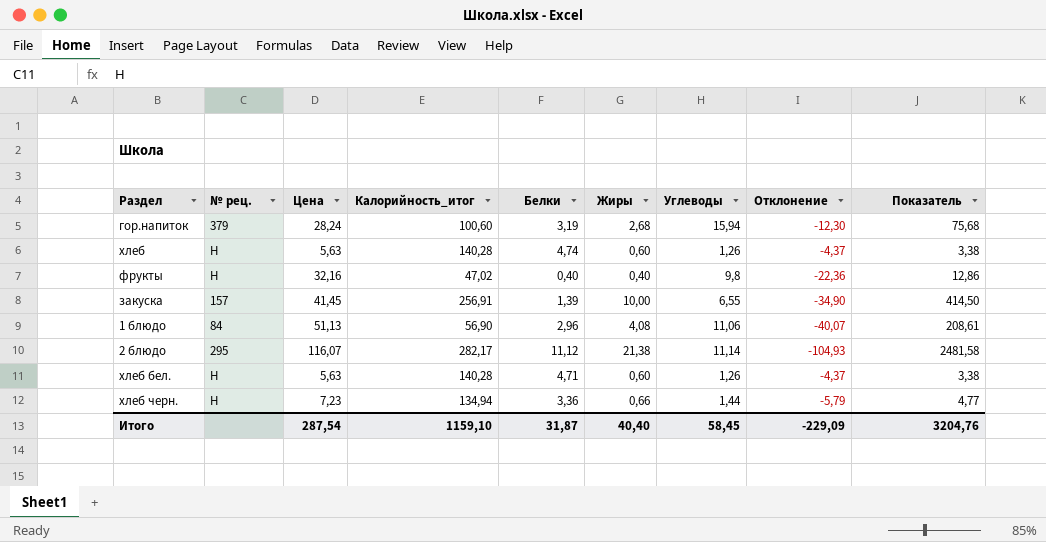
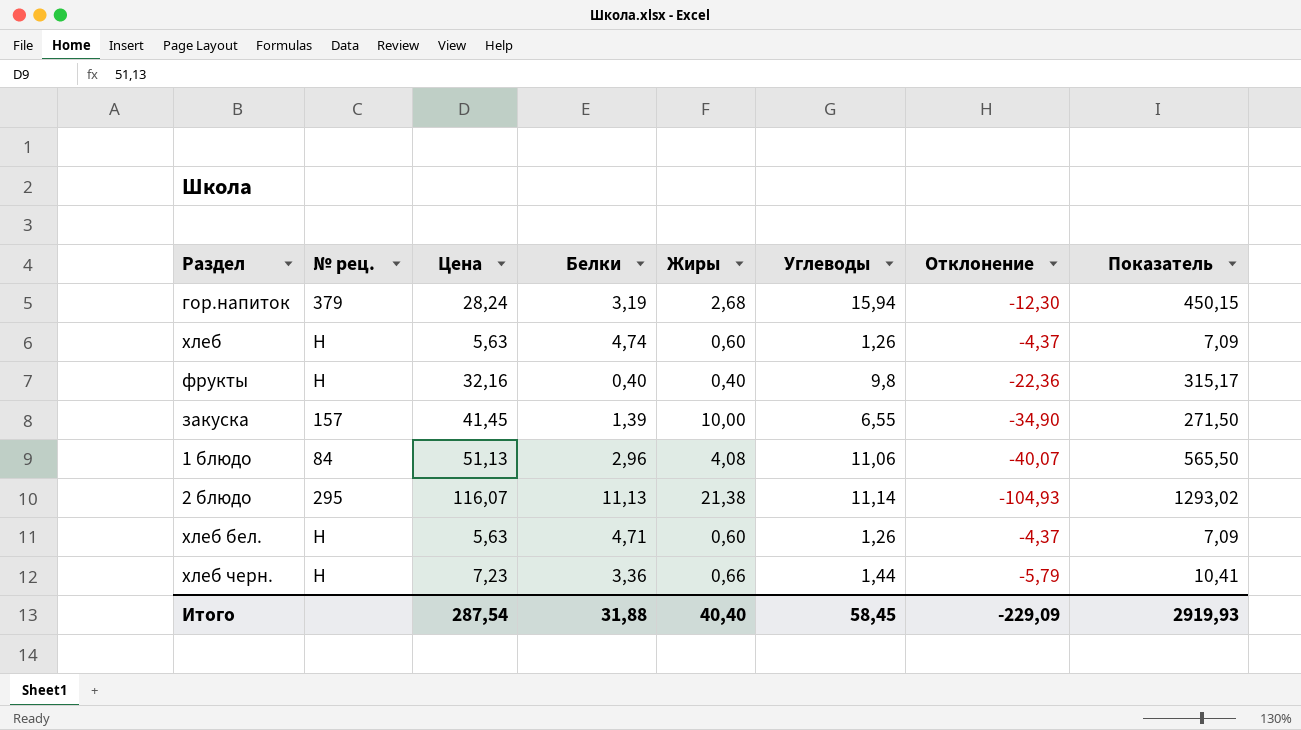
column Калорийность_итог | position: 4 -> none
column Показатель | formula: [Цена] * [Жиры] -> [Цена] * [Углеводы]
2 блюдо | Белки: 11,12 -> 11,13
Итого | Белки: 31,87 -> 31,88
Итого | Показатель: 3204,76 -> 2919,93

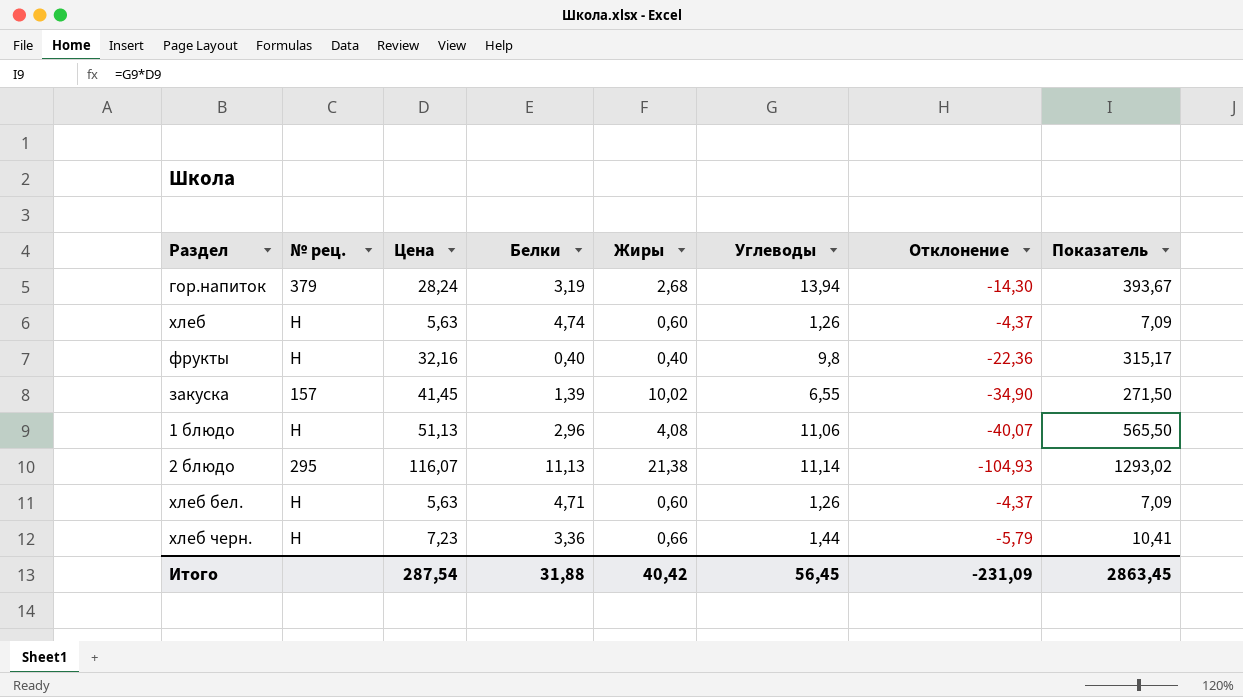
гор.напиток | Углеводы: 15,94 -> 13,94
гор.напиток | Отклонение: -12,30 -> -14,30
гор.напиток | Показатель: 450,15 -> 393,67
закуска | Жиры: 10,00 -> 10,02
1 блюдо | № рец.: 84 -> Н
Итого | Жиры: 40,40 -> 40,42
Итого | Углеводы: 58,45 -> 56,45
Итого | Отклонение: -229,09 -> -231,09
Итого | Показатель: 2919,93 -> 2863,45

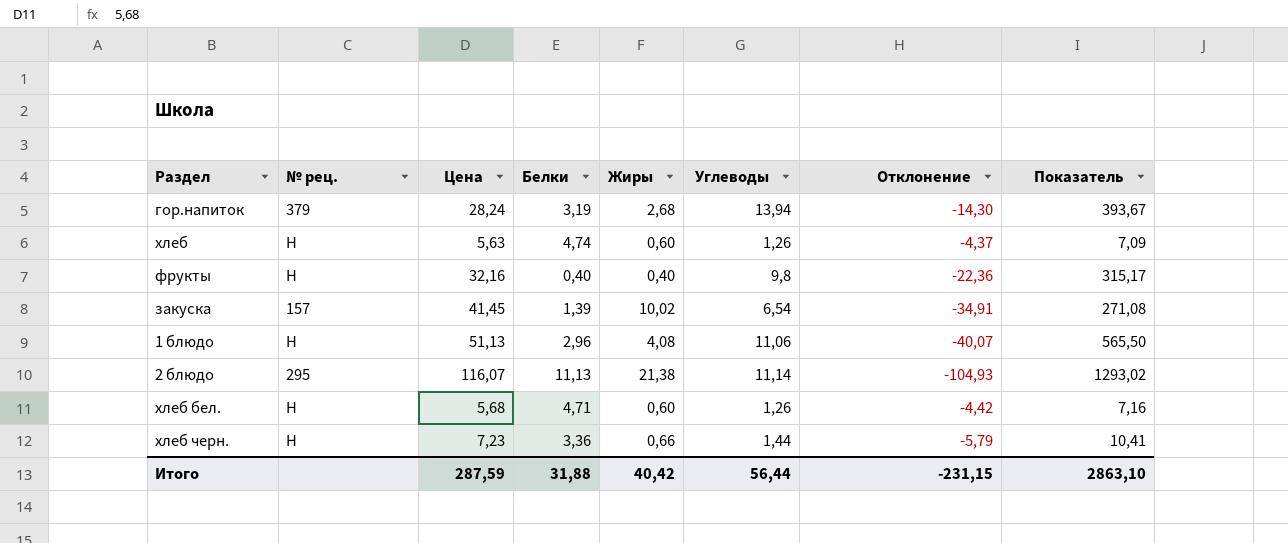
закуска | Углеводы: 6,55 -> 6,54
закуска | Отклонение: -34,90 -> -34,91
закуска | Показатель: 271,50 -> 271,08
хлеб бел. | Цена: 5,63 -> 5,68
хлеб бел. | Отклонение: -4,37 -> -4,42
хлеб бел. | Показатель: 7,09 -> 7,16
Итого | Цена: 287,54 -> 287,59
Итого | Углеводы: 56,45 -> 56,44
Итого | Отклонение: -231,09 -> -231,15
Итого | Показатель: 2863,45 -> 2863,10

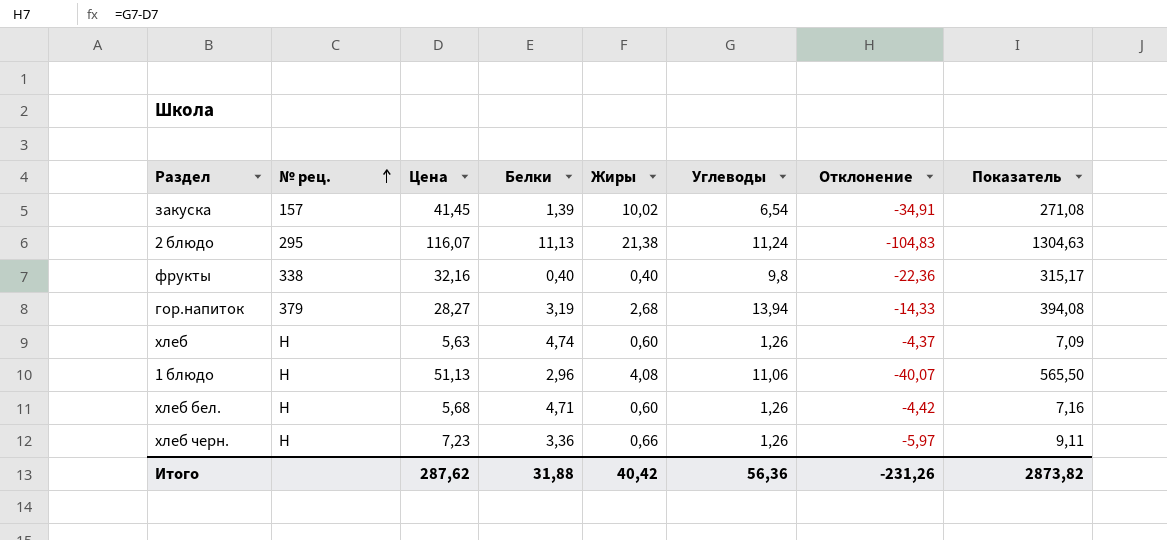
row order: none -> № рец. ascending
2 блюдо | Углеводы: 11,14 -> 11,24
2 блюдо | Отклонение: -104,93 -> -104,83
2 блюдо | Показатель: 1293,02 -> 1304,63
фрукты | № рец.: Н -> 338
гор.напиток | Цена: 28,24 -> 28,27
гор.напиток | Отклонение: -14,30 -> -14,33
гор.напиток | Показатель: 393,67 -> 394,08
хлеб черн. | Углеводы: 1,44 -> 1,26
хлеб черн. | Отклонение: -5,79 -> -5,97
хлеб черн. | Показатель: 10,41 -> 9,11
Итого | Цена: 287,59 -> 287,62
Итого | Углеводы: 56,44 -> 56,36
Итого | Отклонение: -231,15 -> -231,26
Итого | Показатель: 2863,10 -> 2873,82

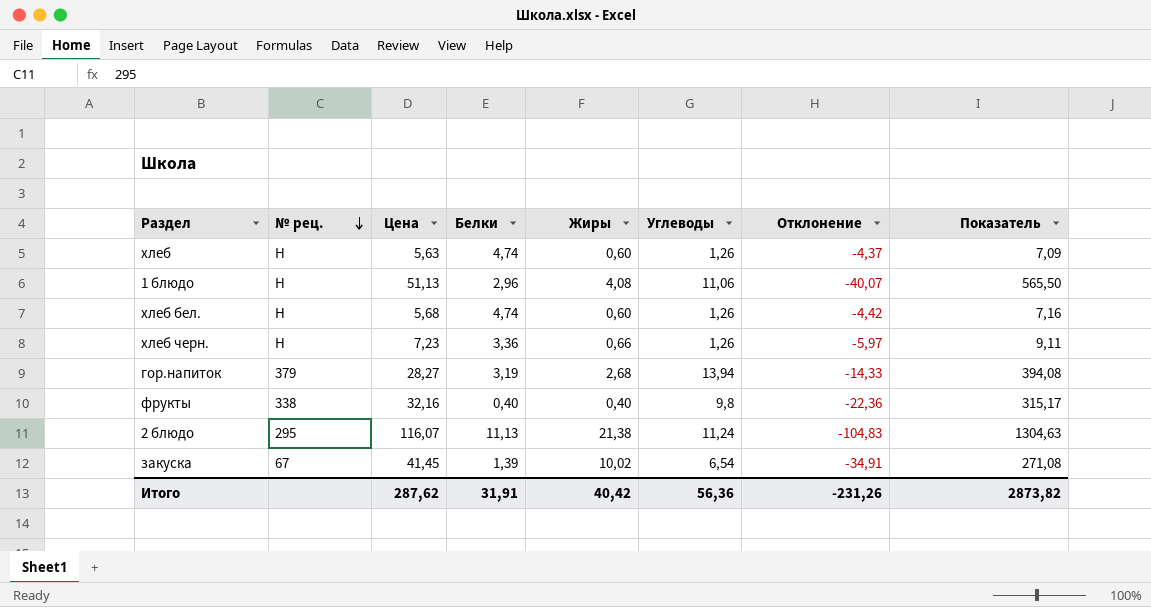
row order: № рец. ascending -> № рец. descending
хлеб бел. | Белки: 4,71 -> 4,74
закуска | № рец.: 157 -> 67
Итого | Белки: 31,88 -> 31,91

